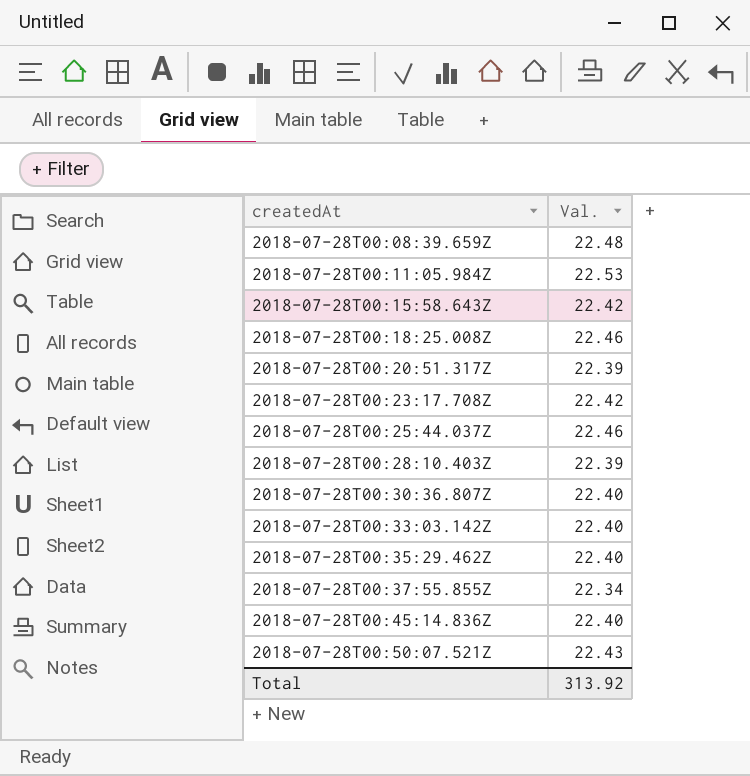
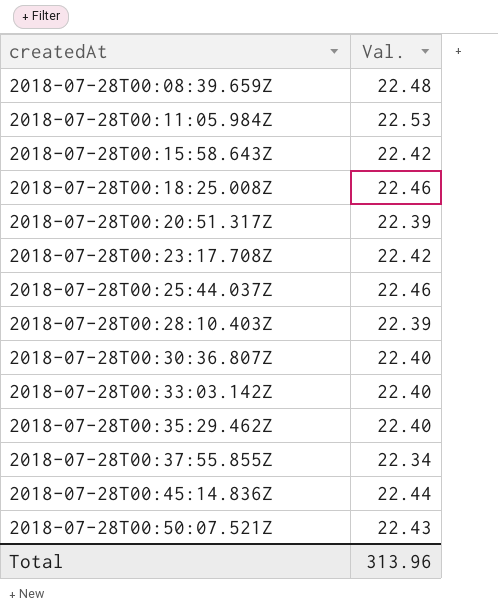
2018-07-28T00:45:14.836Z | Val.: 22.40 -> 22.44
Total | Val.: 313.92 -> 313.96

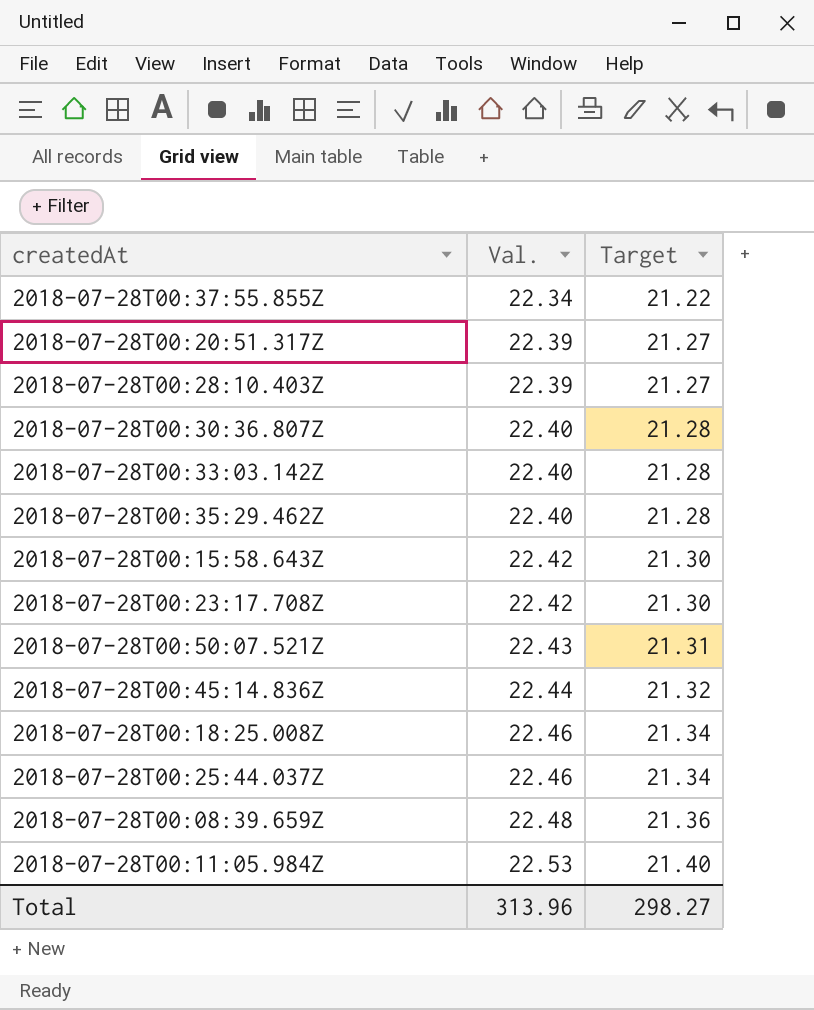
row order: createdAt ascending -> Val. ascending
column Target | formula: none -> [Val.] * 0.95

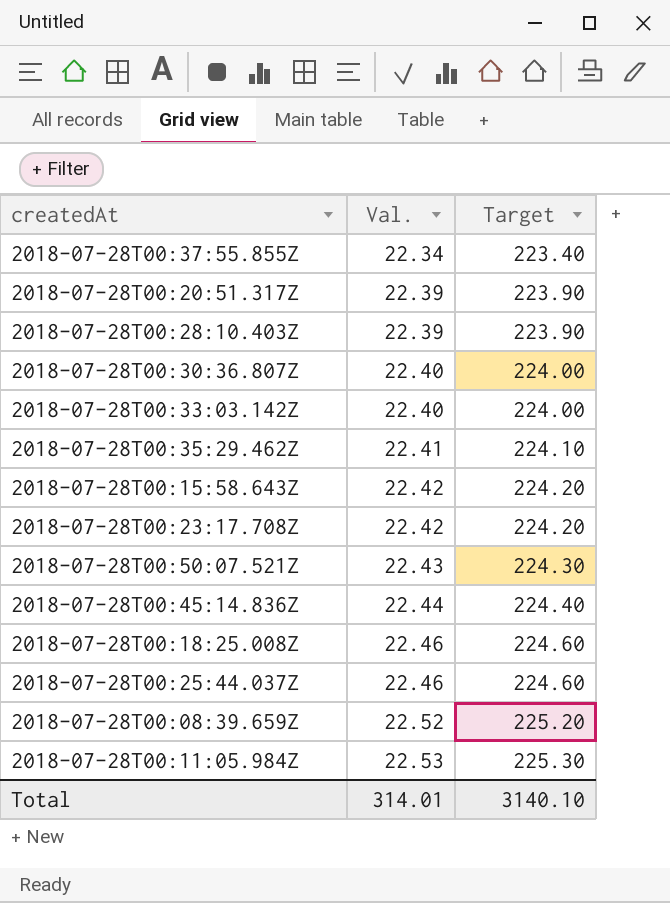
column Target | formula: [Val.] * 0.95 -> [Val.] * 10
2018-07-28T00:35:29.462Z | Val.: 22.40 -> 22.41
2018-07-28T00:08:39.659Z | Val.: 22.48 -> 22.52
Total | Val.: 313.96 -> 314.01
Total | Target: 298.27 -> 3140.10

